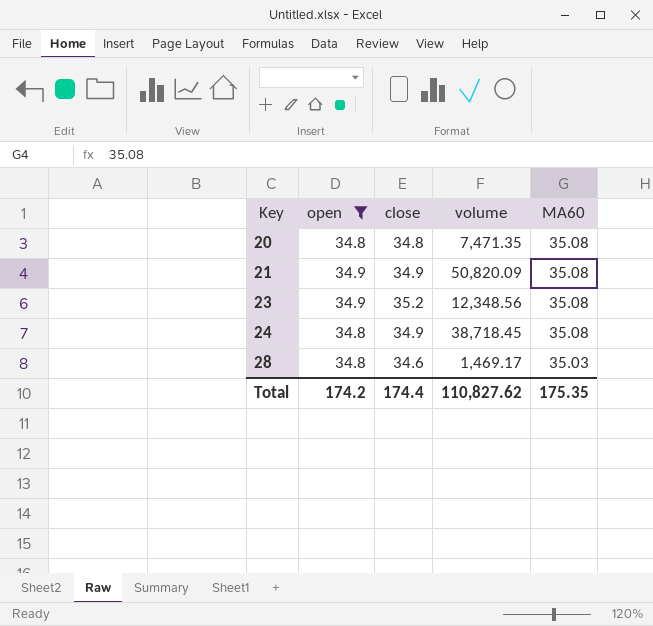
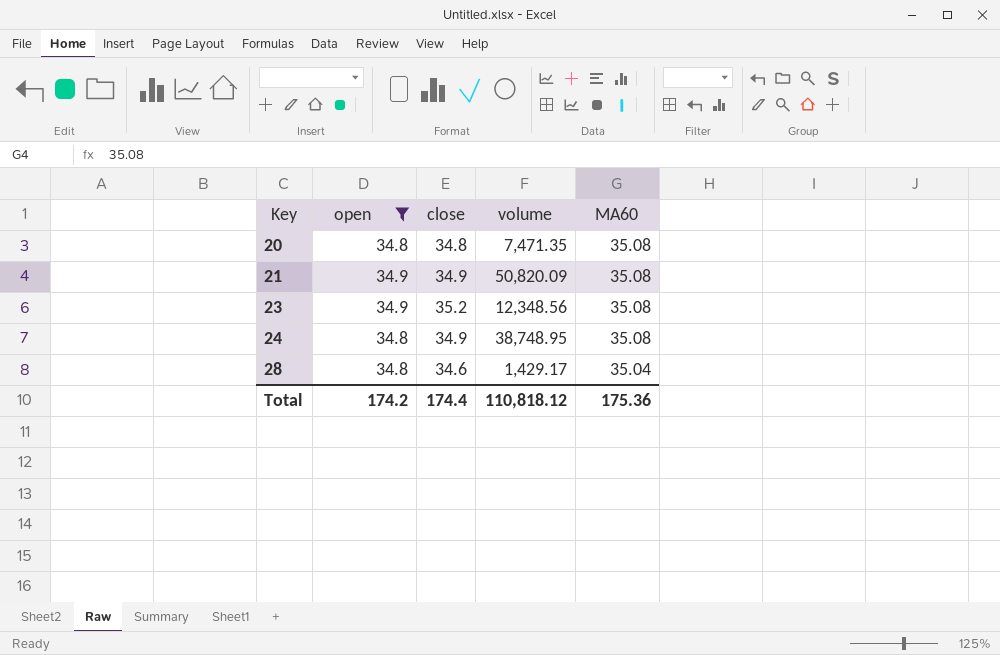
24 | volume: 38,718.45 -> 38,748.95
28 | volume: 1,469.17 -> 1,429.17
28 | MA60: 35.03 -> 35.04
Total | volume: 110,827.62 -> 110,818.12
Total | MA60: 175.35 -> 175.36

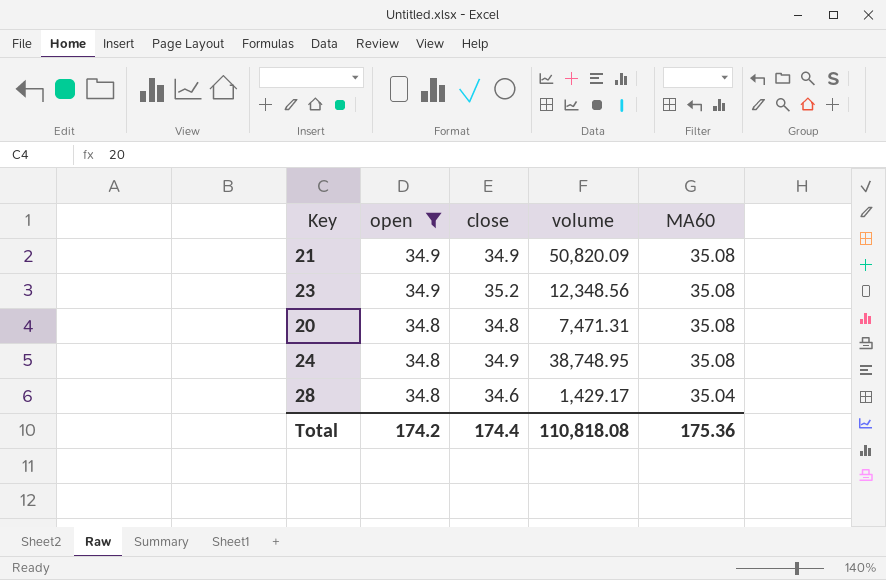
row order: Key ascending -> open descending
20 | volume: 7,471.35 -> 7,471.31
Total | volume: 110,818.12 -> 110,818.08

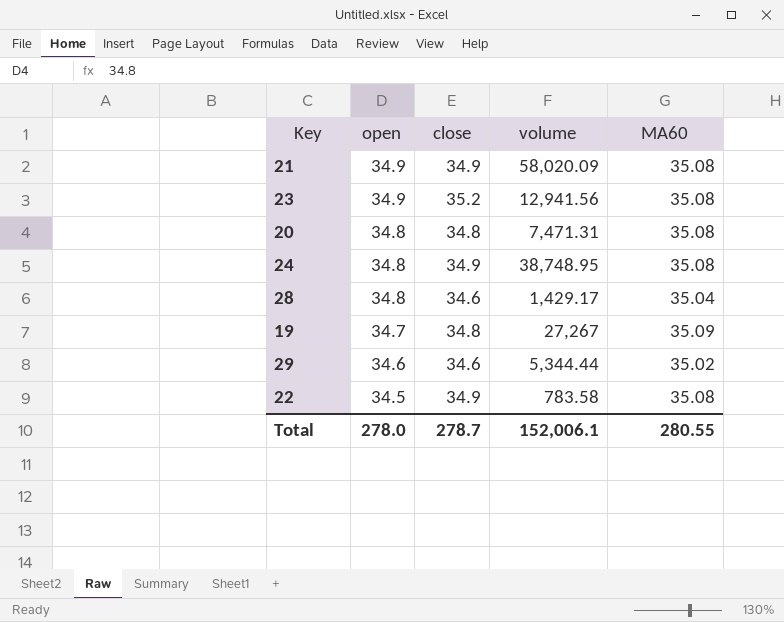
filter: open >= 34.8 -> none
21 | volume: 50,820.09 -> 58,020.09
23 | volume: 12,348.56 -> 12,941.56
Total | open: 174.2 -> 278.0
Total | close: 174.4 -> 278.7
Total | volume: 110,818.08 -> 152,006.1
Total | MA60: 175.36 -> 280.55

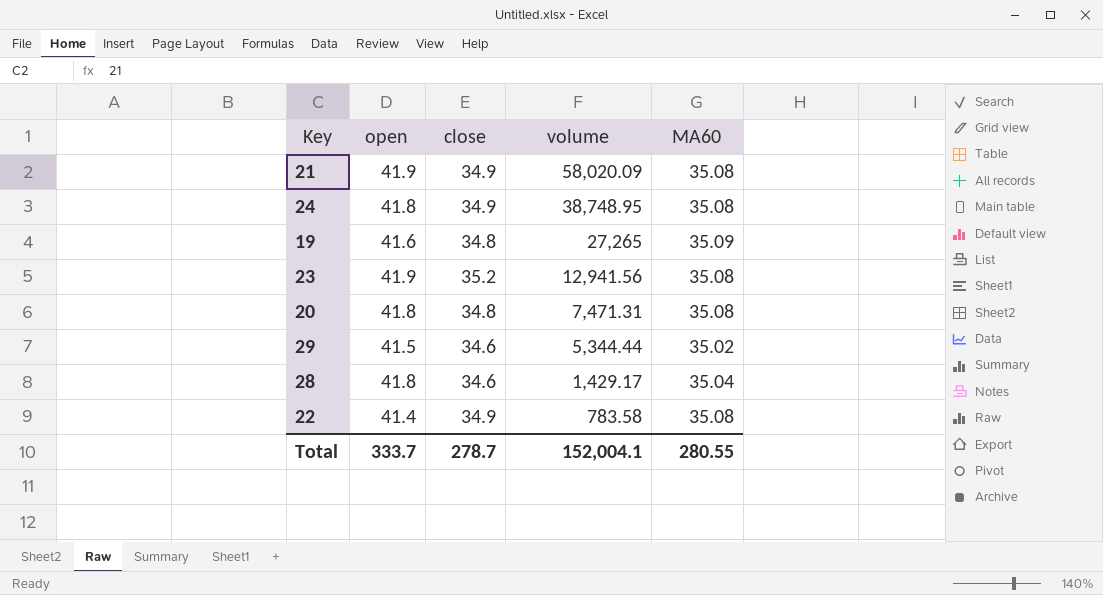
row order: open descending -> volume descending
21 | open: 34.9 -> 41.9
24 | open: 34.8 -> 41.8
19 | open: 34.7 -> 41.6
19 | volume: 27,267 -> 27,265
23 | open: 34.9 -> 41.9
20 | open: 34.8 -> 41.8
29 | open: 34.6 -> 41.5
28 | open: 34.8 -> 41.8
22 | open: 34.5 -> 41.4
Total | open: 278.0 -> 333.7
Total | volume: 152,006.1 -> 152,004.1

